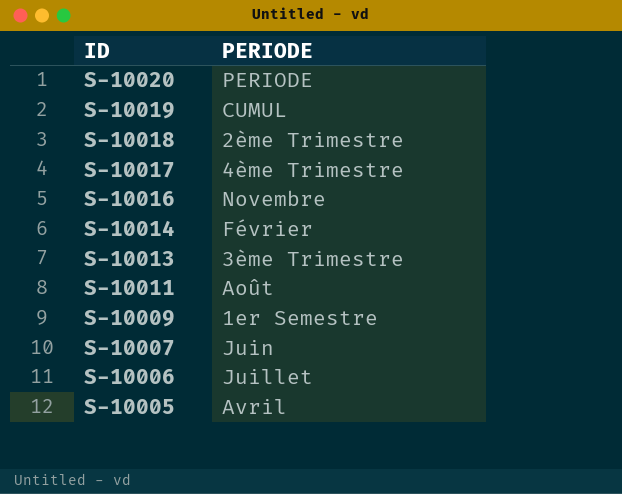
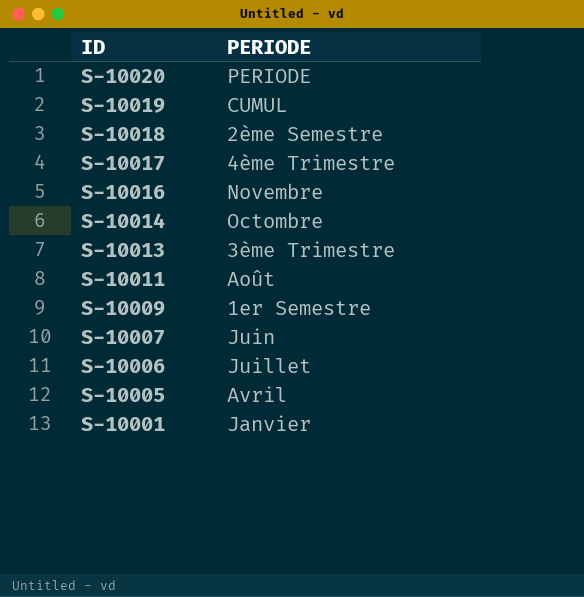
S-10018 | PERIODE: 2ème Trimestre -> 2ème Semestre
S-10014 | PERIODE: Février -> Octombre
row S-10001: none -> Janvier

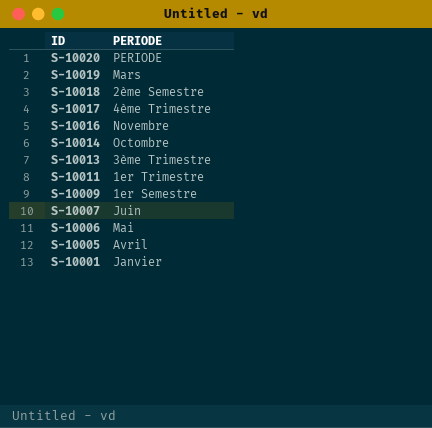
S-10019 | PERIODE: CUMUL -> Mars
S-10011 | PERIODE: Août -> 1er Trimestre
S-10006 | PERIODE: Juillet -> Mai

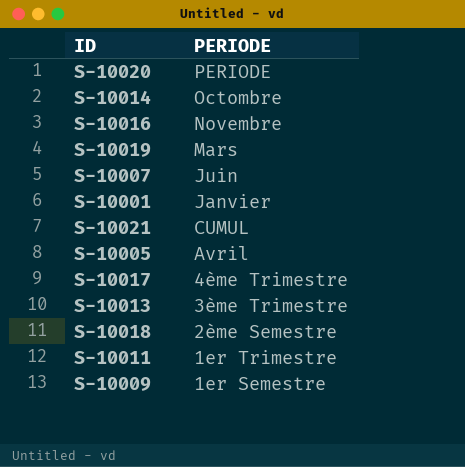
row order: ID descending -> PERIODE descending
row S-10006: Mai -> none
row S-10021: none -> CUMUL

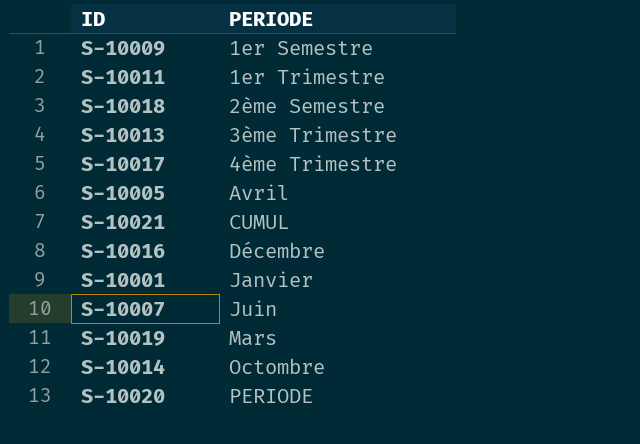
row order: PERIODE descending -> PERIODE ascending
S-10016 | PERIODE: Novembre -> Décembre

